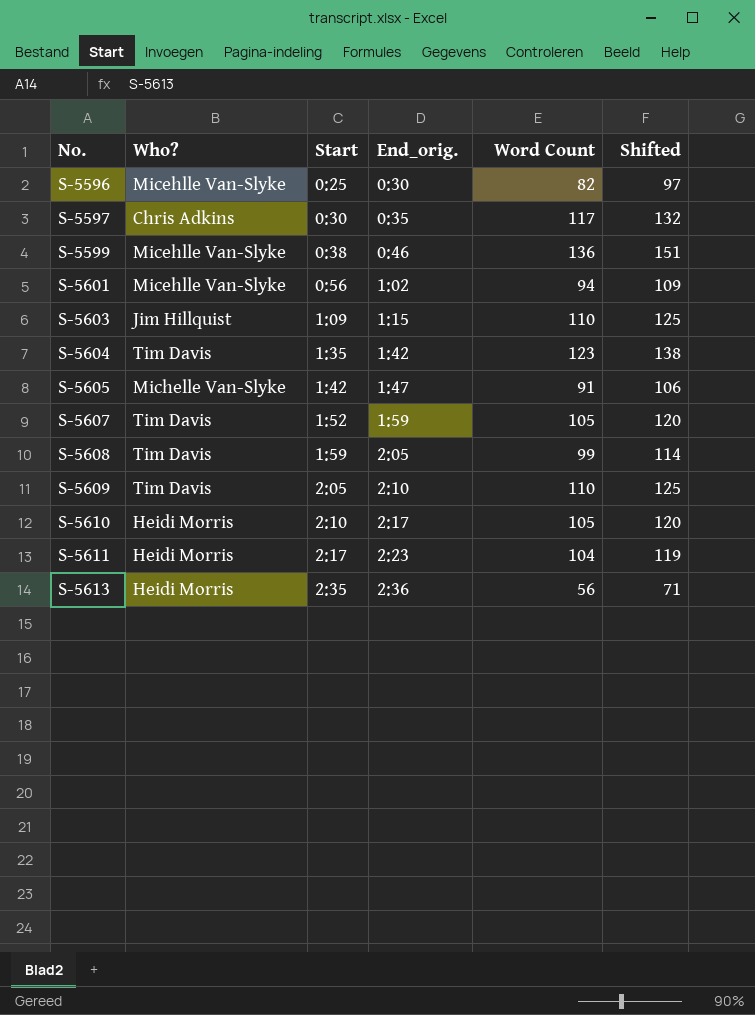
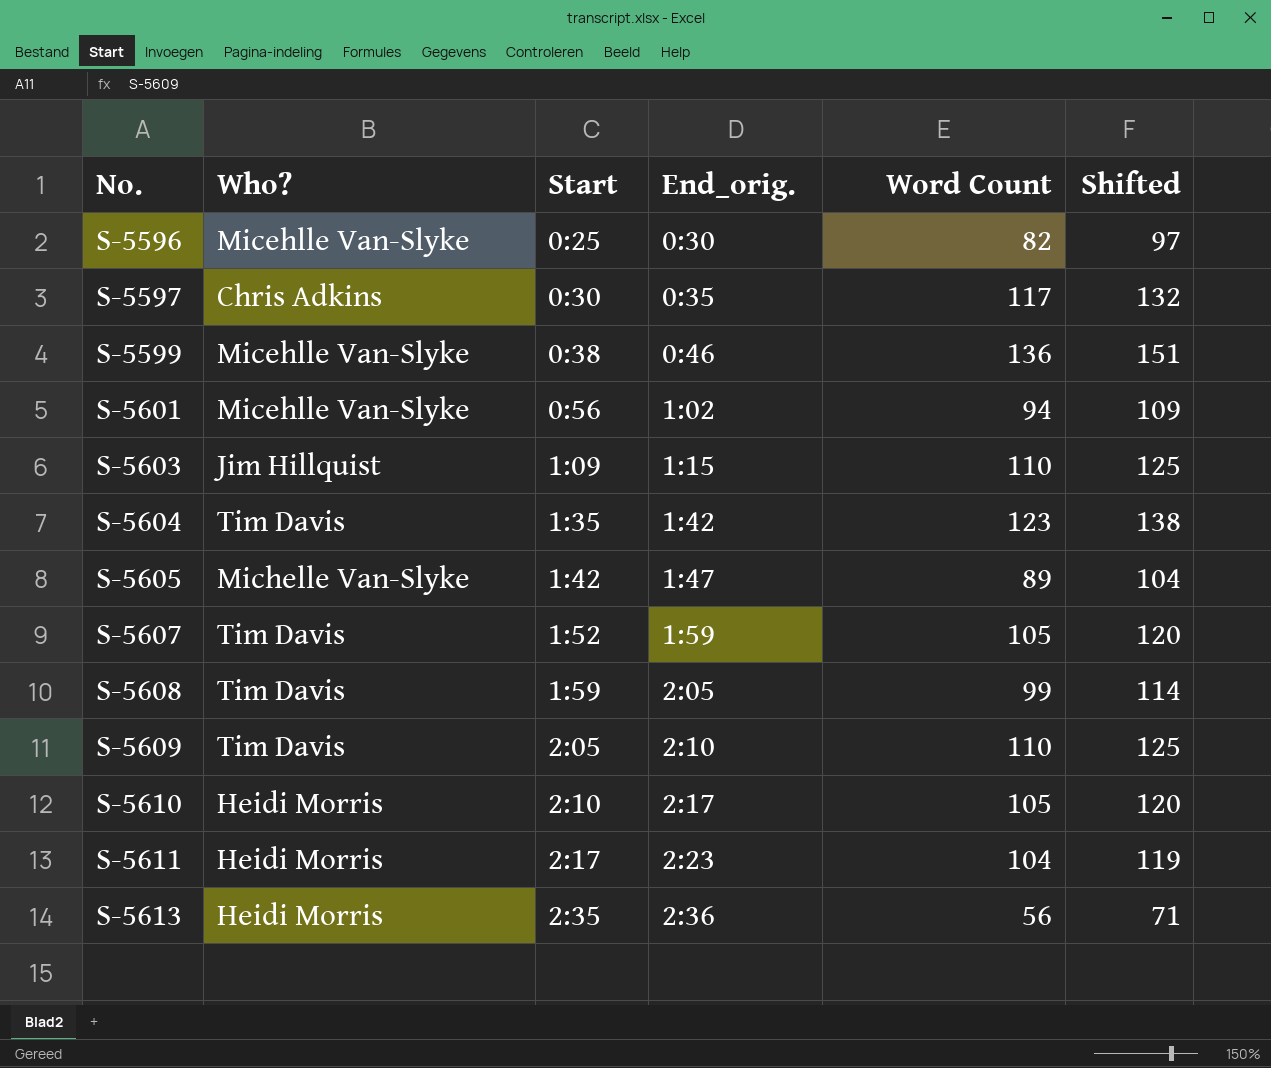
S-5605 | Word Count: 91 -> 89
S-5605 | Shifted: 106 -> 104

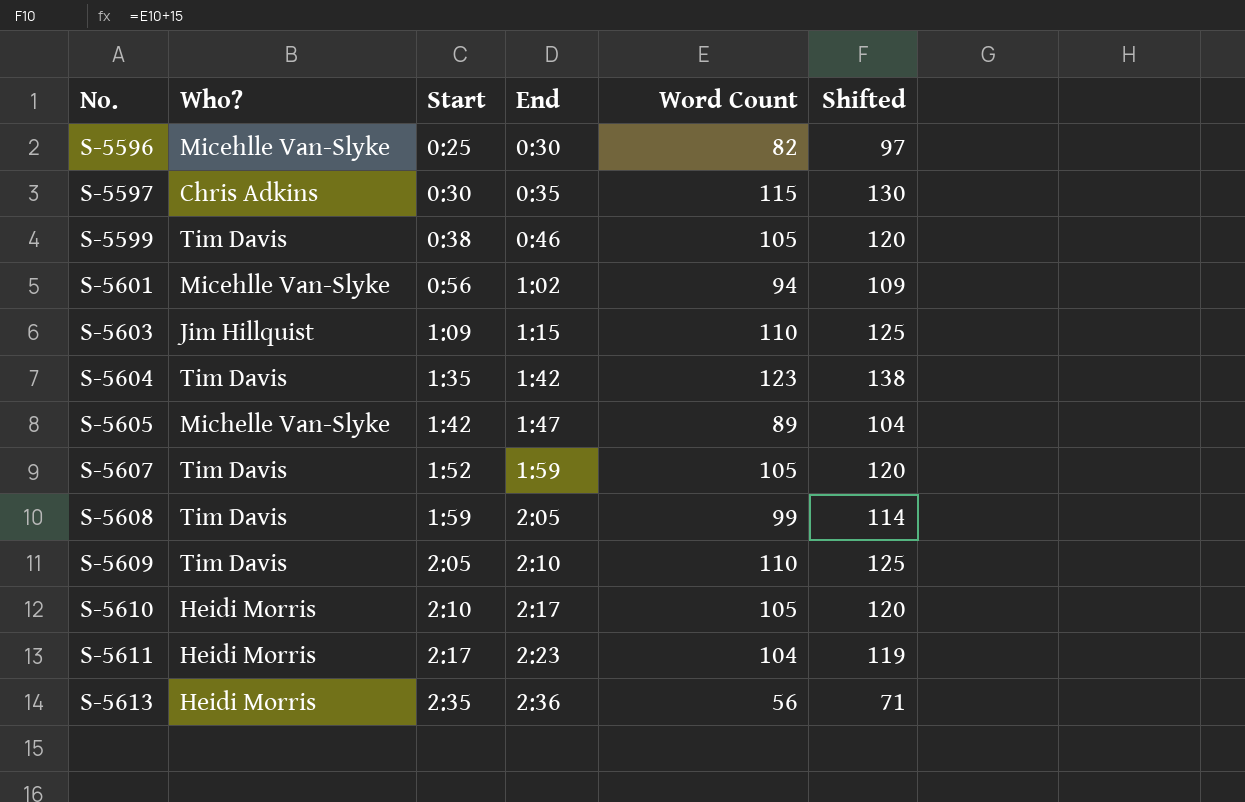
column name: End_orig. -> End
S-5597 | Word Count: 117 -> 115
S-5597 | Shifted: 132 -> 130
S-5599 | Who?: Micehlle Van-Slyke -> Tim Davis
S-5599 | Word Count: 136 -> 105
S-5599 | Shifted: 151 -> 120

